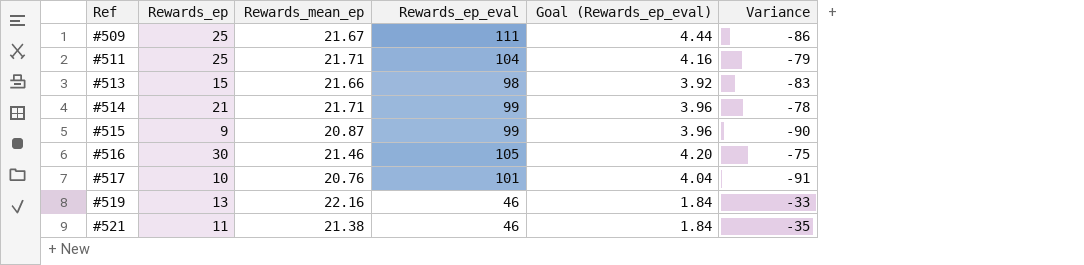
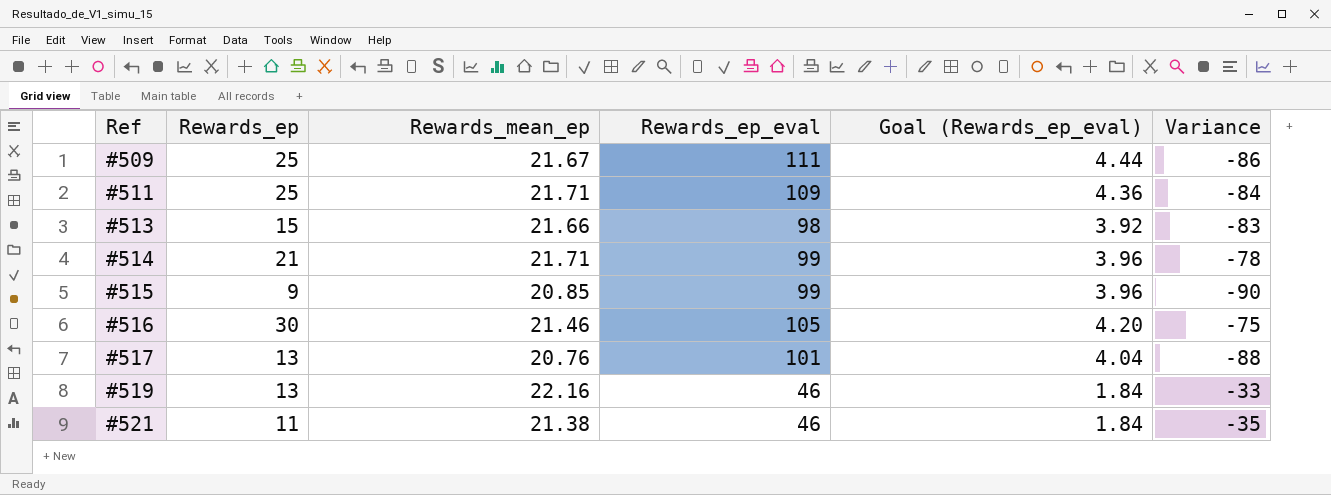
#511 | Rewards_ep_eval: 104 -> 109
#511 | Goal (Rewards_ep_eval): 4.16 -> 4.36
#511 | Variance: -79 -> -84
#515 | Rewards_mean_ep: 20.87 -> 20.85
#517 | Rewards_ep: 10 -> 13
#517 | Variance: -91 -> -88

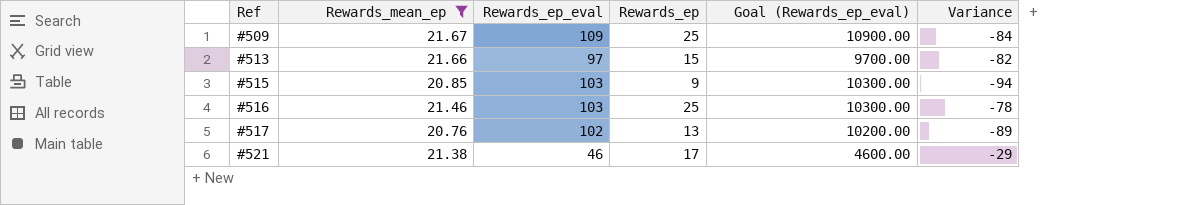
filter: none -> Rewards_mean_ep <= 21.67
column Rewards_ep | position: 2 -> 4
column Goal (Rewards_ep_eval) | formula: [Rewards_ep_eval] * 0.04 -> [Rewards_ep_eval] * 100
#509 | Rewards_ep_eval: 111 -> 109
#509 | Variance: -86 -> -84
#513 | Rewards_ep_eval: 98 -> 97
#513 | Variance: -83 -> -82
#515 | Rewards_ep_eval: 99 -> 103
#515 | Variance: -90 -> -94
#516 | Rewards_ep_eval: 105 -> 103
#516 | Rewards_ep: 30 -> 25
#516 | Variance: -75 -> -78
#517 | Rewards_ep_eval: 101 -> 102
#517 | Variance: -88 -> -89
#521 | Rewards_ep: 11 -> 17
#521 | Variance: -35 -> -29

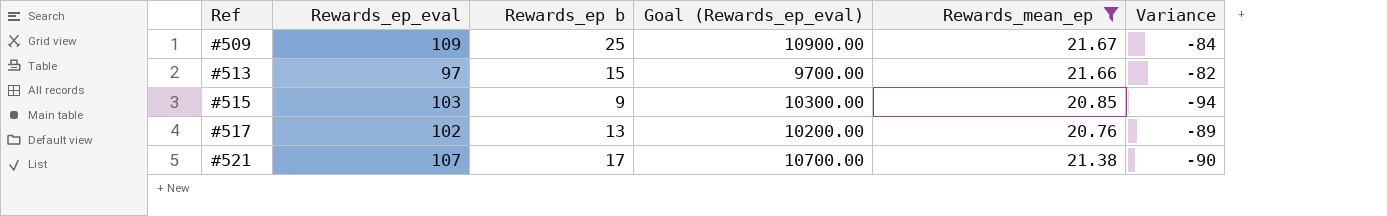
column name: Rewards_ep -> Rewards_ep b
column Rewards_mean_ep | position: 2 -> 5
row #516: 21.46 | 103 | 25 | 10300.00 | -78 -> none
#521 | Rewards_ep_eval: 46 -> 107
#521 | Goal (Rewards_ep_eval): 4600.00 -> 10700.00
#521 | Variance: -29 -> -90

